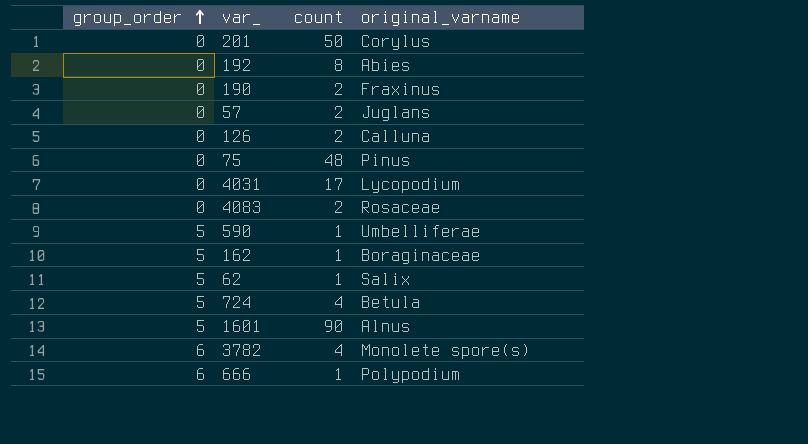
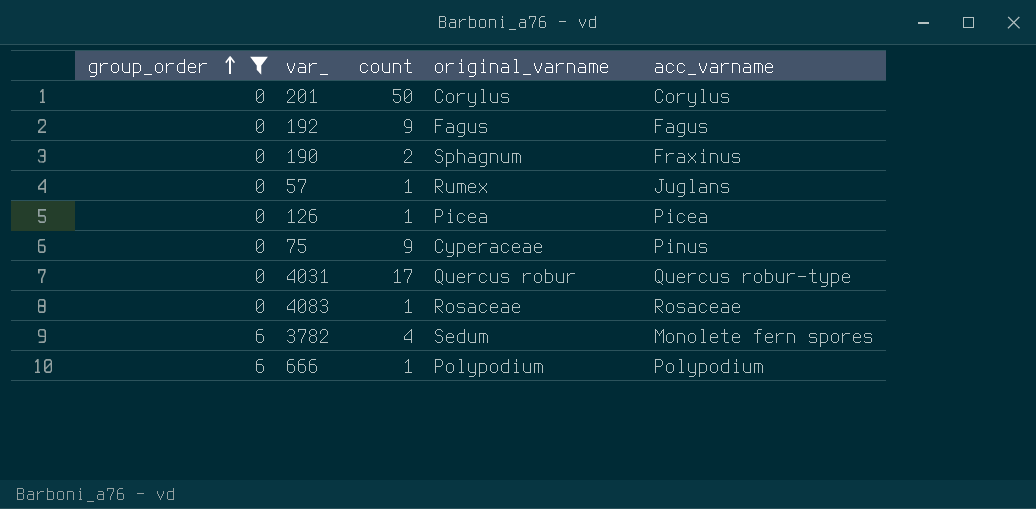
filter: none -> group_order != 5
column acc_varname | position: none -> 5
192 | count: 8 -> 9
192 | original_varname: Abies -> Fagus
190 | original_varname: Fraxinus -> Sphagnum
57 | count: 2 -> 1
57 | original_varname: Juglans -> Rumex
126 | count: 2 -> 1
126 | original_varname: Calluna -> Picea
75 | count: 48 -> 9
75 | original_varname: Pinus -> Cyperaceae
4031 | original_varname: Lycopodium -> Quercus robur
4083 | count: 2 -> 1
3782 | original_varname: Monolete spore(s) -> Sedum

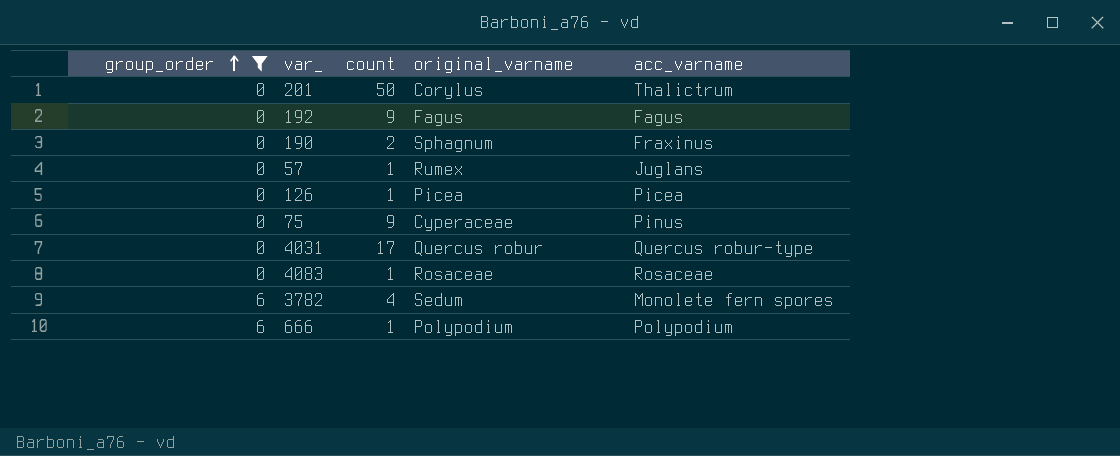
201 | acc_varname: Corylus -> Thalictrum

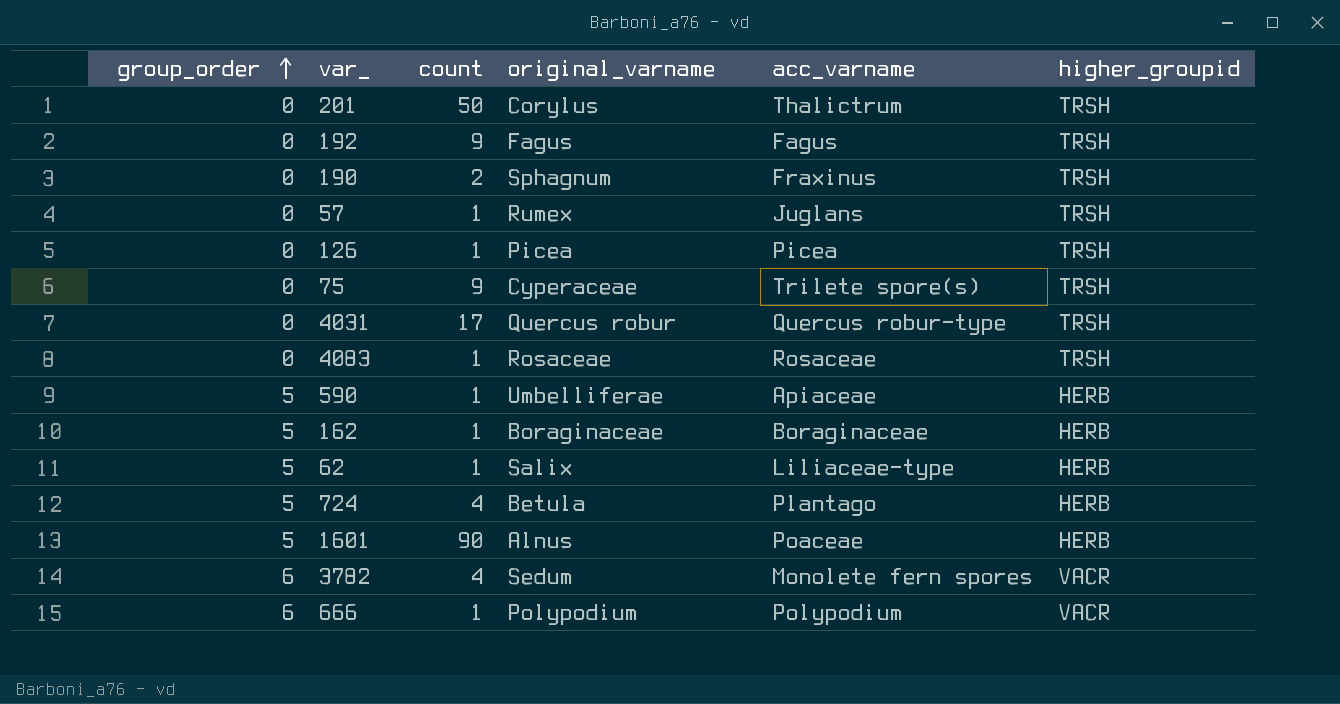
filter: group_order != 5 -> none
column higher_groupid | position: none -> 6
75 | acc_varname: Pinus -> Trilete spore(s)

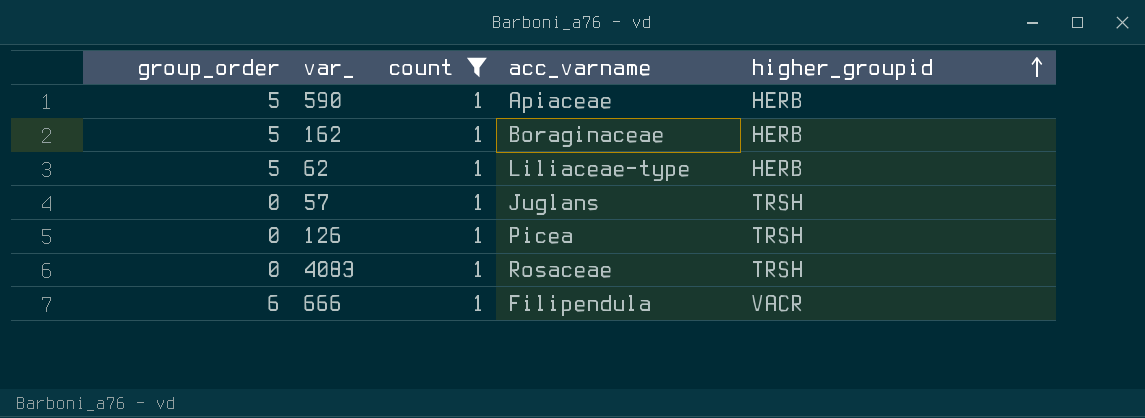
filter: none -> count = 1
row order: group_order ascending -> higher_groupid ascending
column original_varname | position: 4 -> none
666 | acc_varname: Polypodium -> Filipendula

